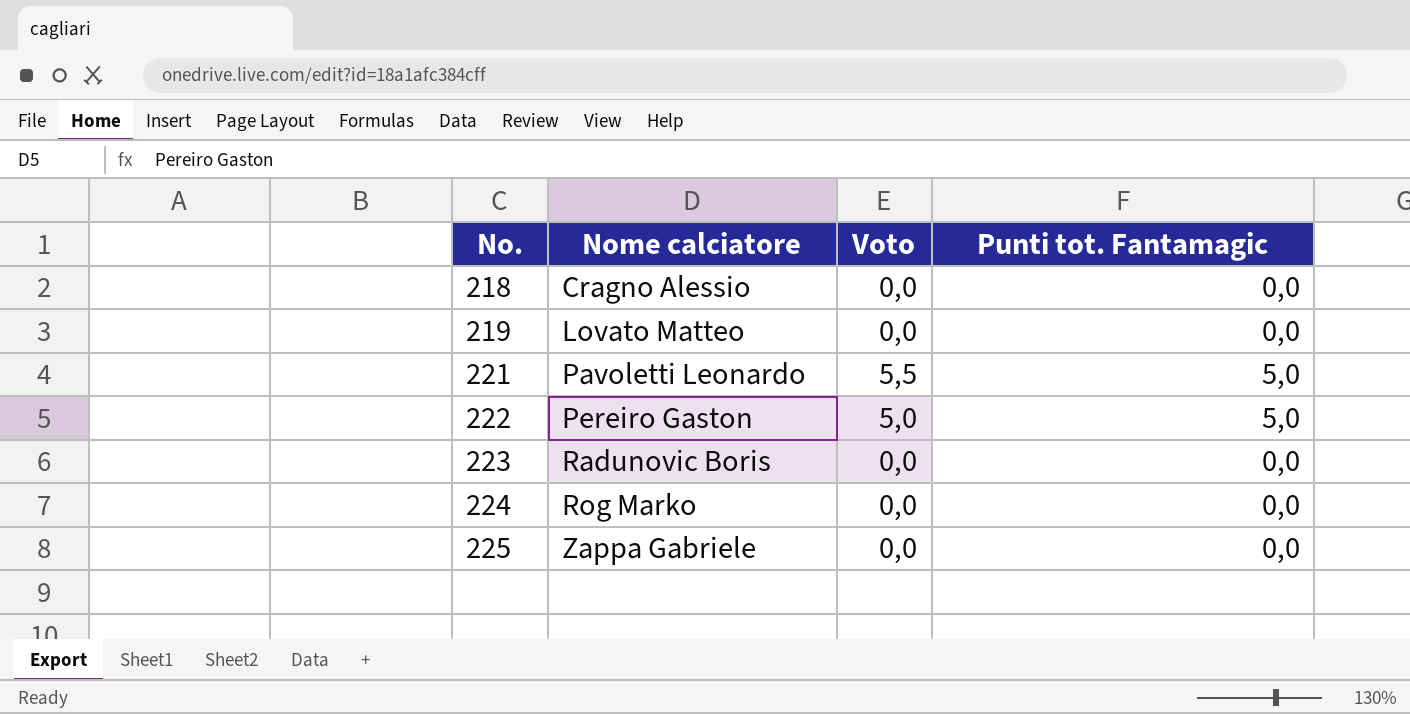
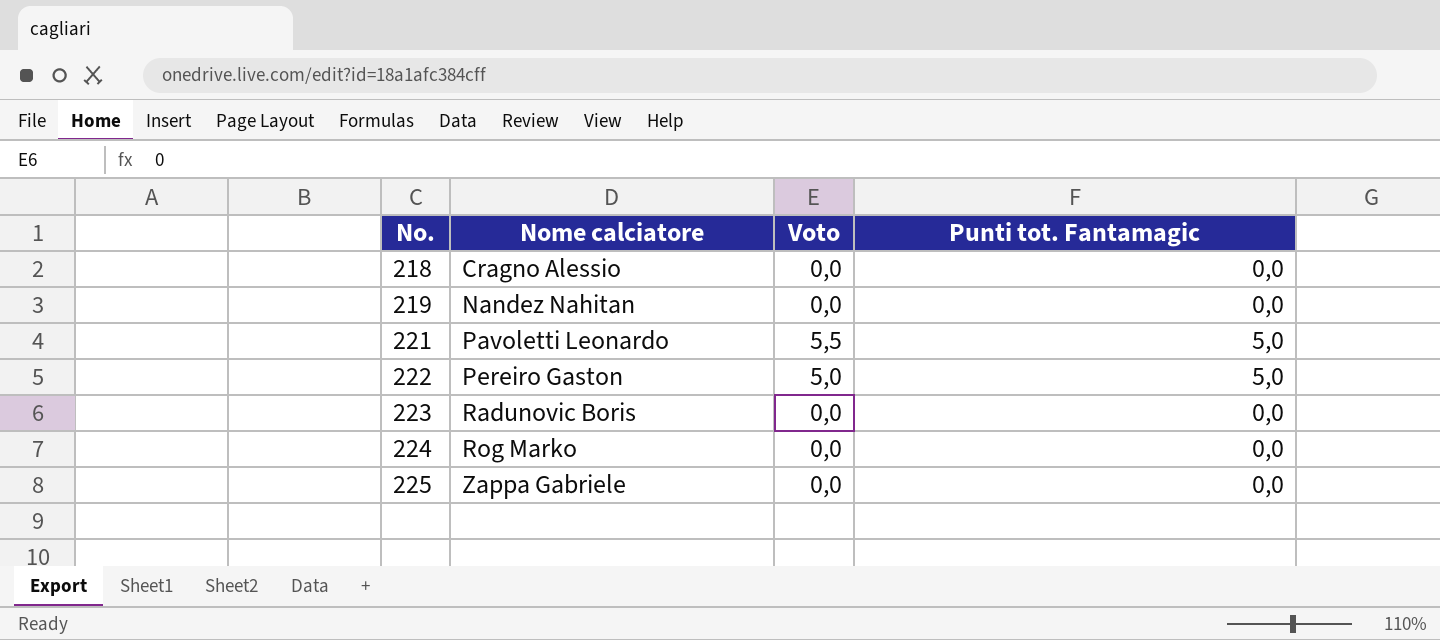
219 | Nome calciatore: Lovato Matteo -> Nandez Nahitan

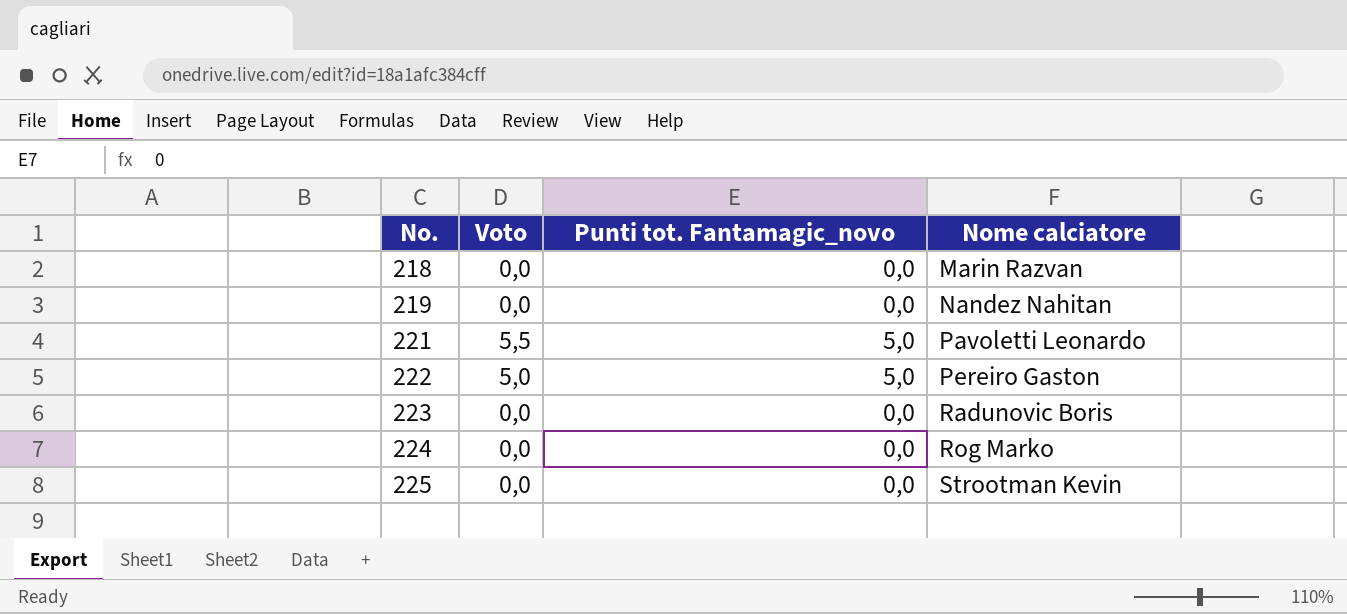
column name: Punti tot. Fantamagic -> Punti tot. Fantamagic_novo
column Nome calciatore | position: 2 -> 4
218 | Nome calciatore: Cragno Alessio -> Marin Razvan
225 | Nome calciatore: Zappa Gabriele -> Strootman Kevin

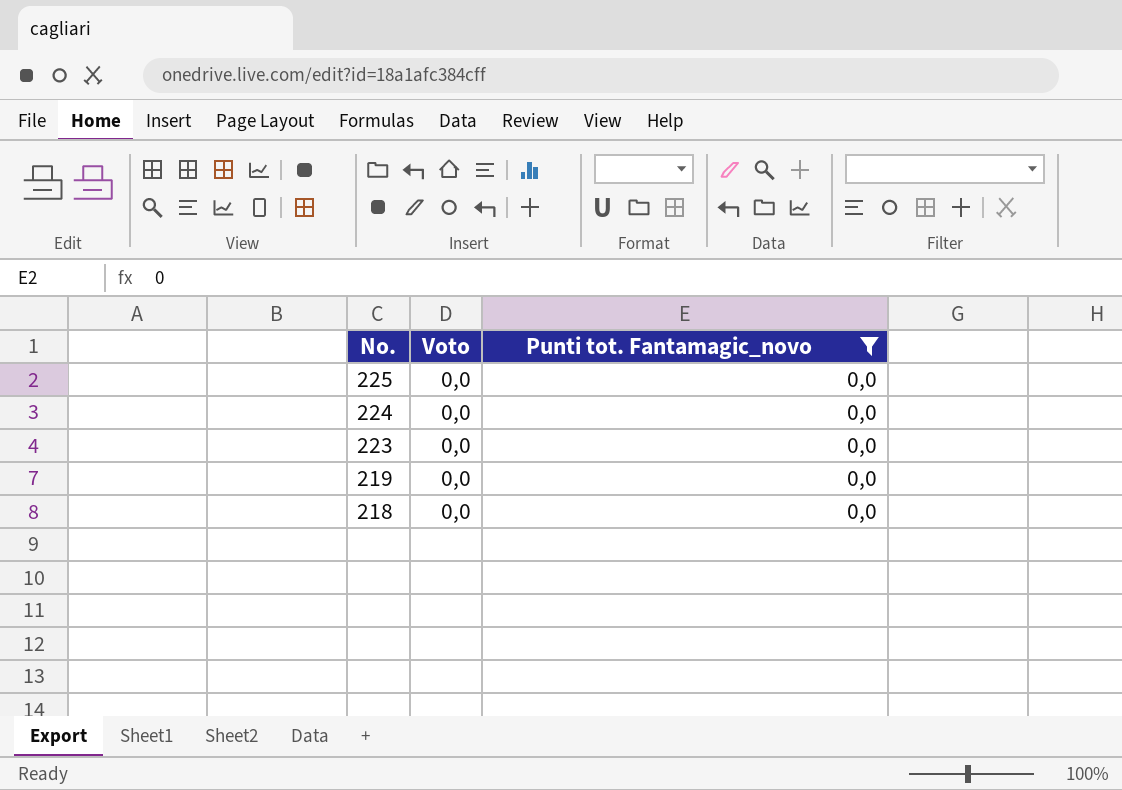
filter: none -> Punti tot. Fantamagic_novo = 0,0
row order: No. ascending -> No. descending
column Nome calciatore | position: 4 -> none

